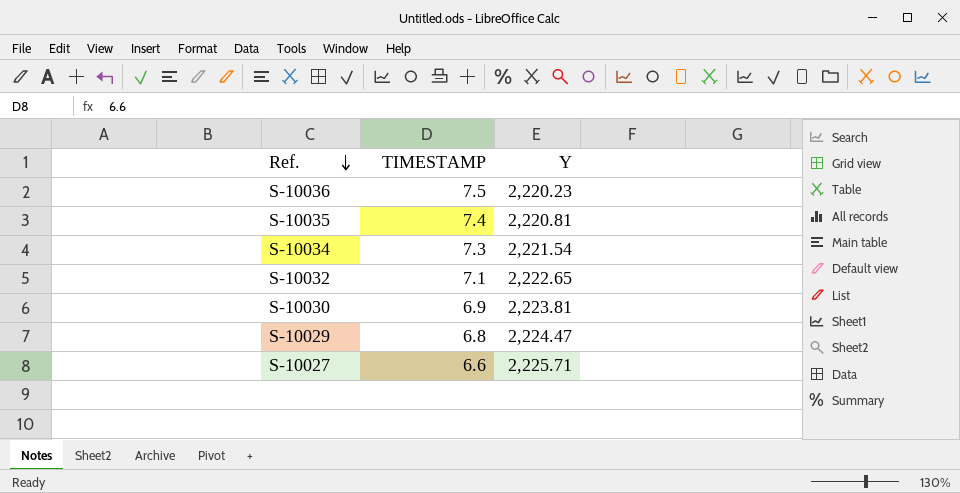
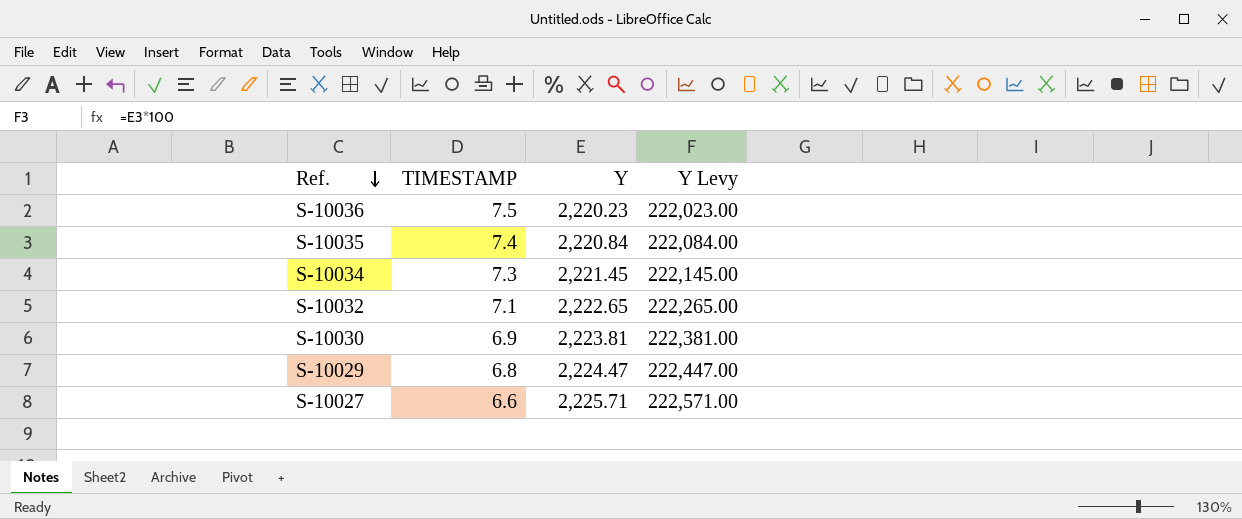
column Y Levy | formula: none -> [Y] * 100
S-10035 | Y: 2,220.81 -> 2,220.84
S-10034 | Y: 2,221.54 -> 2,221.45

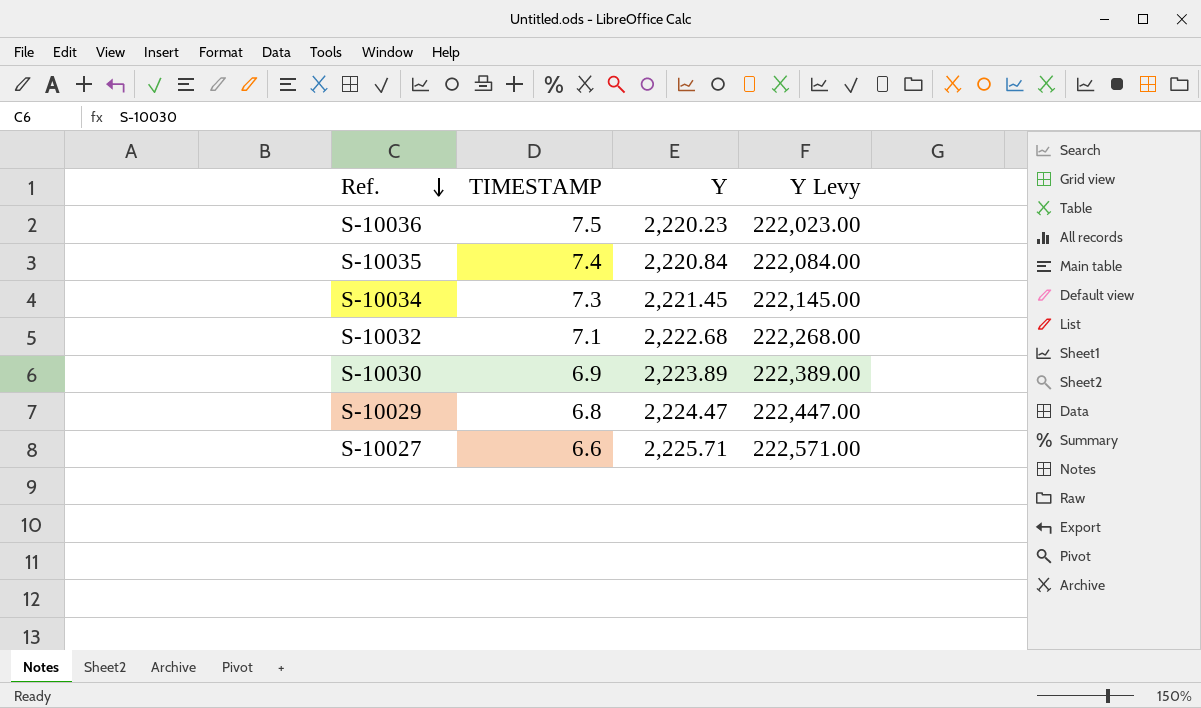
S-10032 | Y: 2,222.65 -> 2,222.68
S-10032 | Y Levy: 222,265.00 -> 222,268.00
S-10030 | Y: 2,223.81 -> 2,223.89
S-10030 | Y Levy: 222,381.00 -> 222,389.00

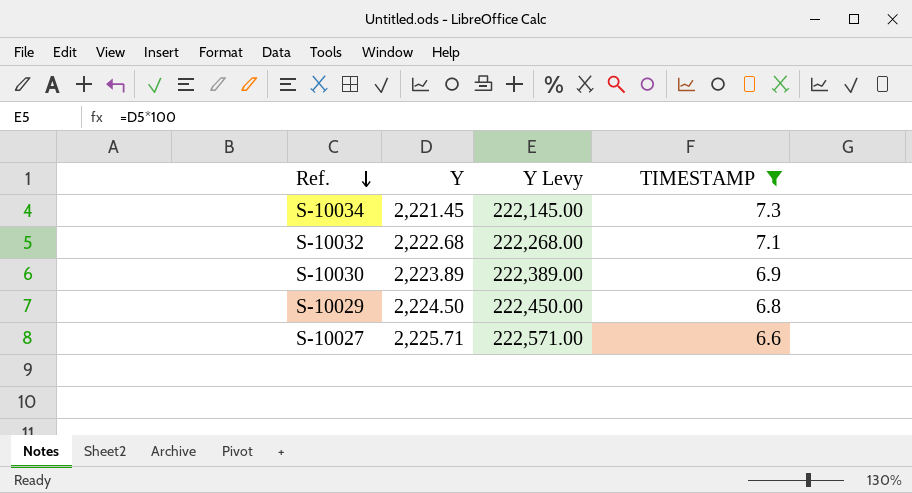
filter: none -> TIMESTAMP <= 7.3
column TIMESTAMP | position: 2 -> 4
S-10029 | Y: 2,224.47 -> 2,224.50
S-10029 | Y Levy: 222,447.00 -> 222,450.00

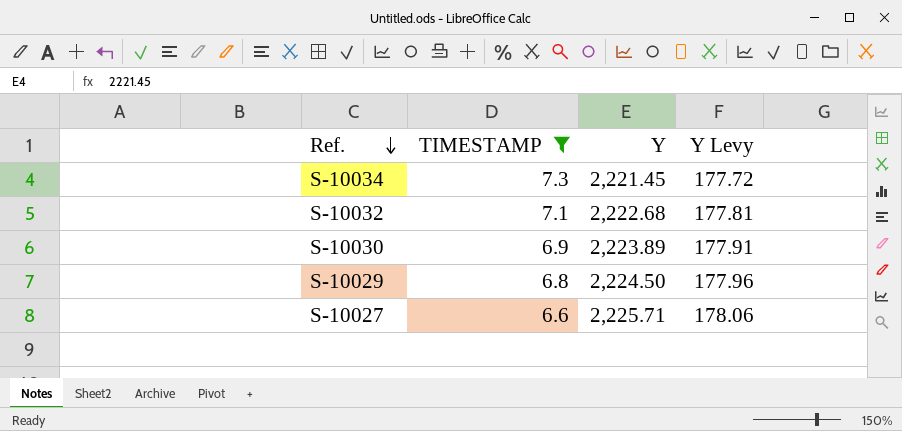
column TIMESTAMP | position: 4 -> 2
column Y Levy | formula: [Y] * 100 -> [Y] * 0.08

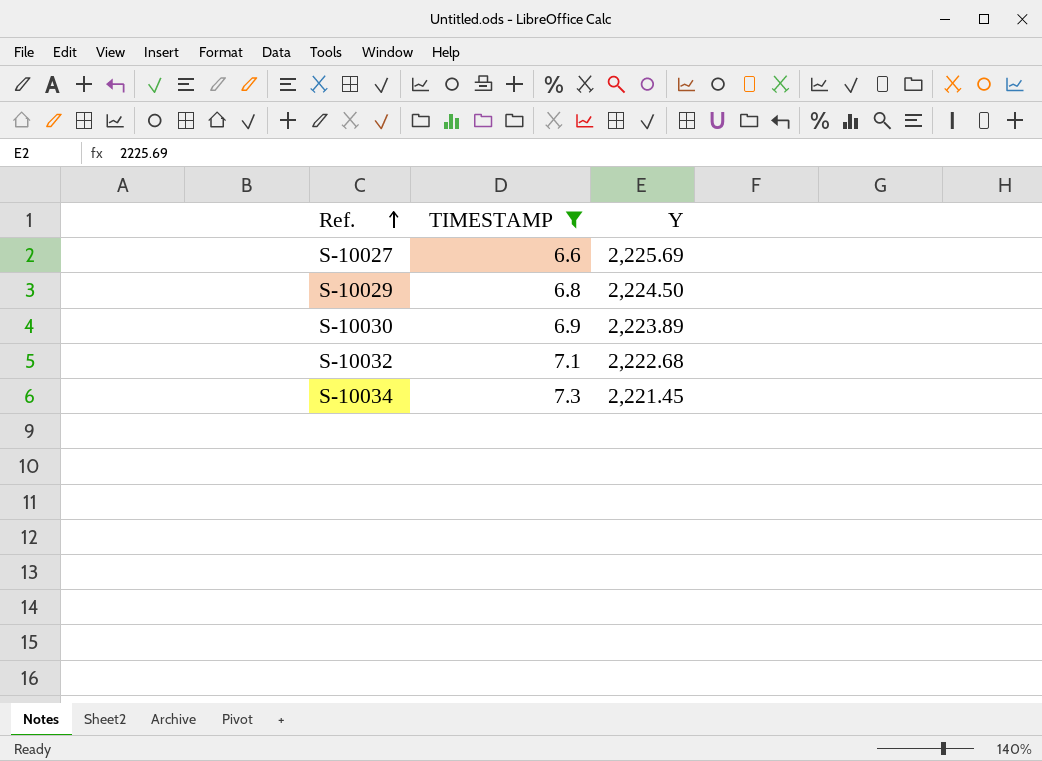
row order: Ref. descending -> Ref. ascending
column Y Levy | formula: [Y] * 0.08 -> none
S-10027 | Y: 2,225.71 -> 2,225.69

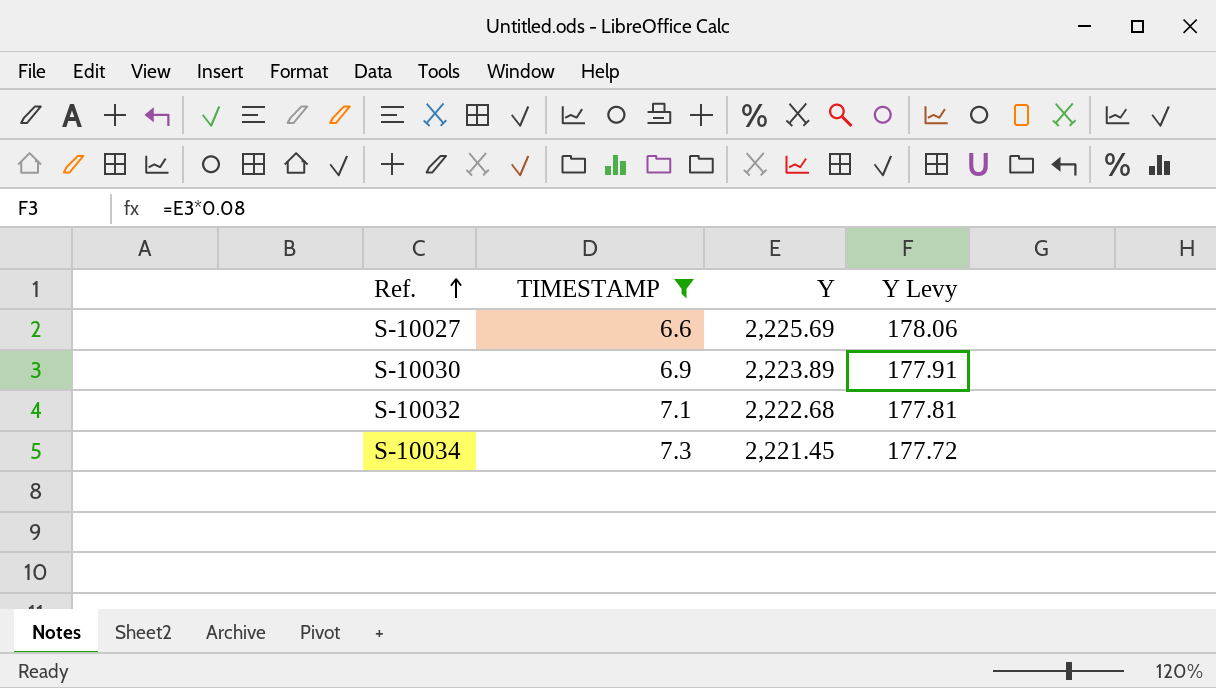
column Y Levy | formula: none -> [Y] * 0.08
row S-10029: 6.8 | 2,224.50 -> none

